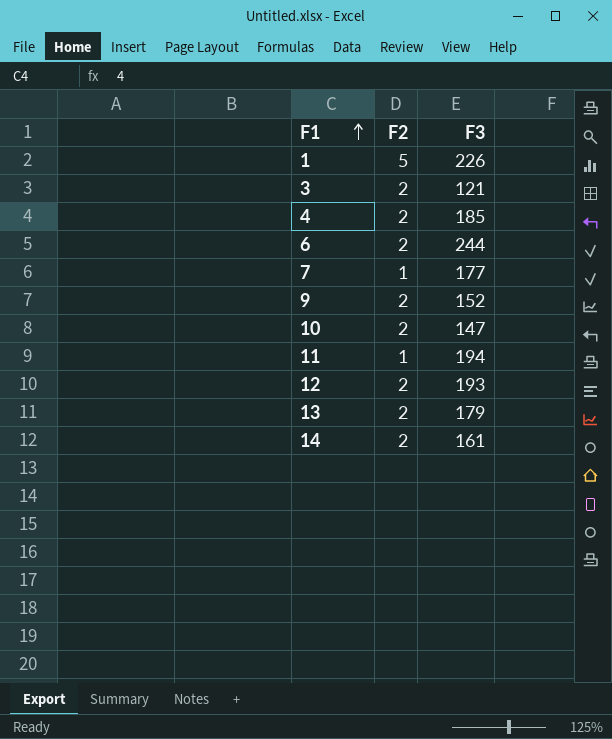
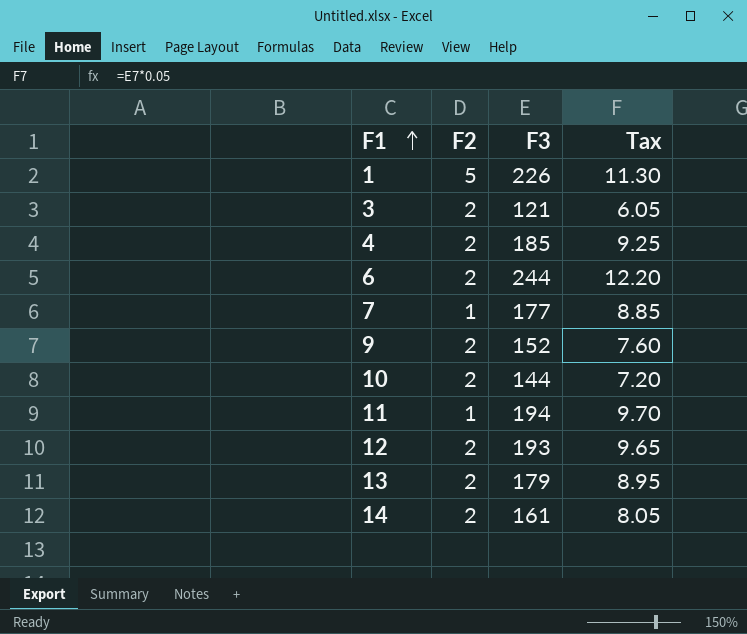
column Tax | formula: none -> [F3] * 0.05
10 | F3: 147 -> 144

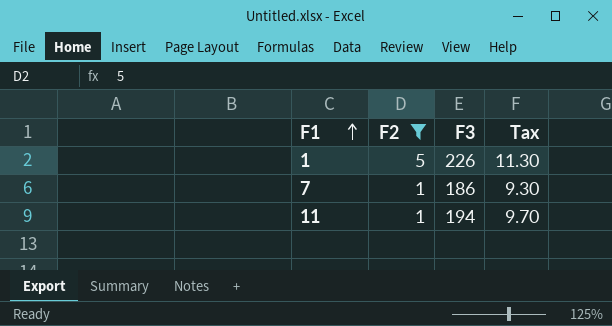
filter: none -> F2 != 2
7 | F3: 177 -> 186
7 | Tax: 8.85 -> 9.30

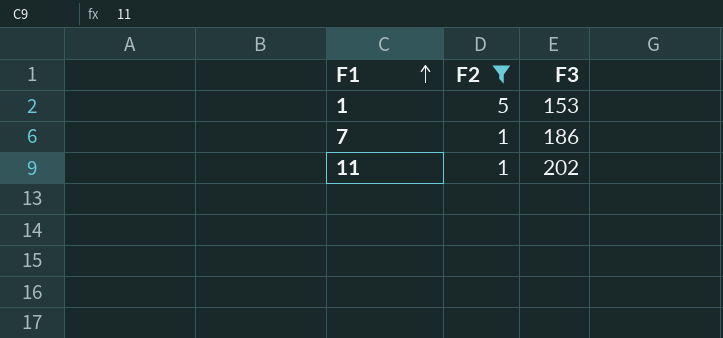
column Tax | formula: [F3] * 0.05 -> none
1 | F3: 226 -> 153
11 | F3: 194 -> 202

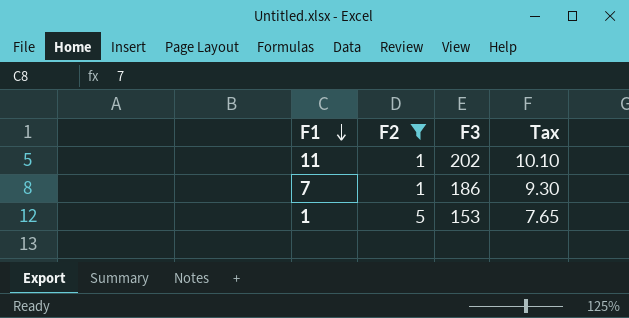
row order: F1 ascending -> F1 descending
column Tax | formula: none -> [F3] * 0.05

